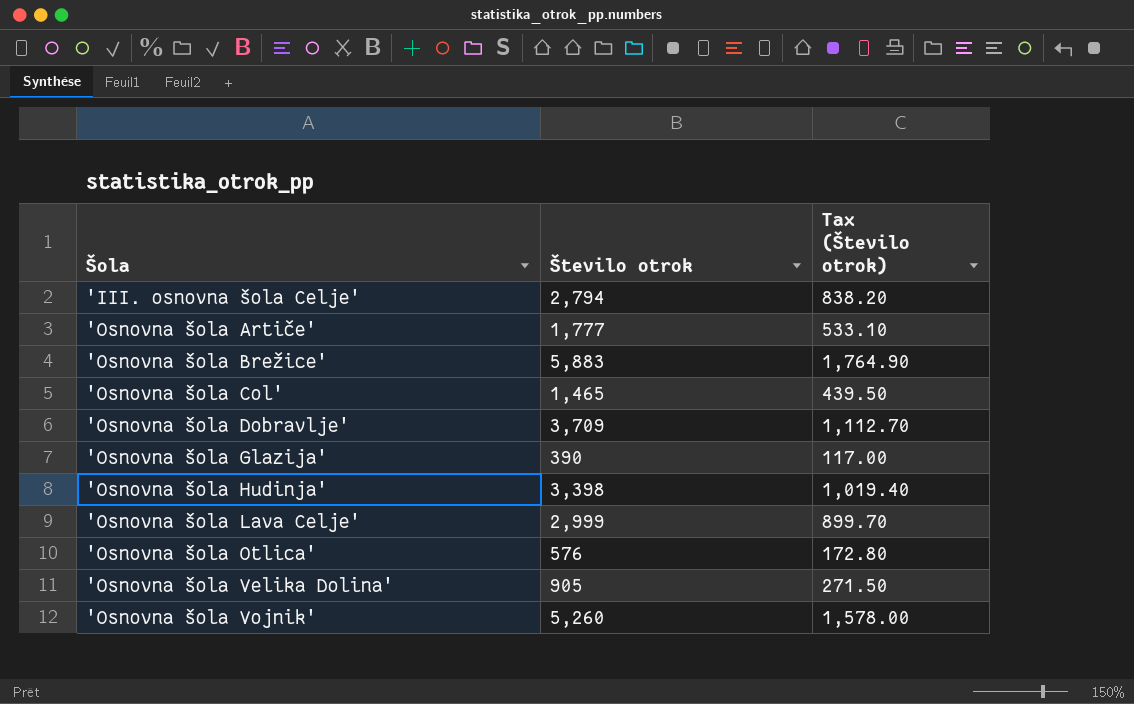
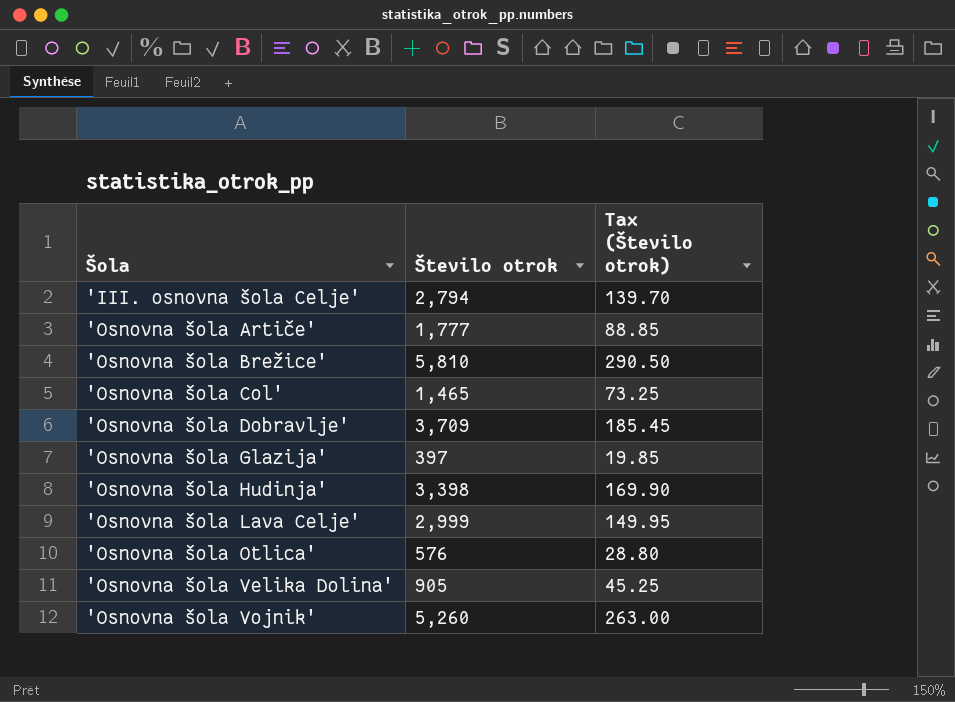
column Tax (Število otrok) | formula: [Število otrok] * 0.3 -> [Število otrok] * 0.05
'Osnovna šola Brežice' | Število otrok: 5,883 -> 5,810
'Osnovna šola Glazija' | Število otrok: 390 -> 397

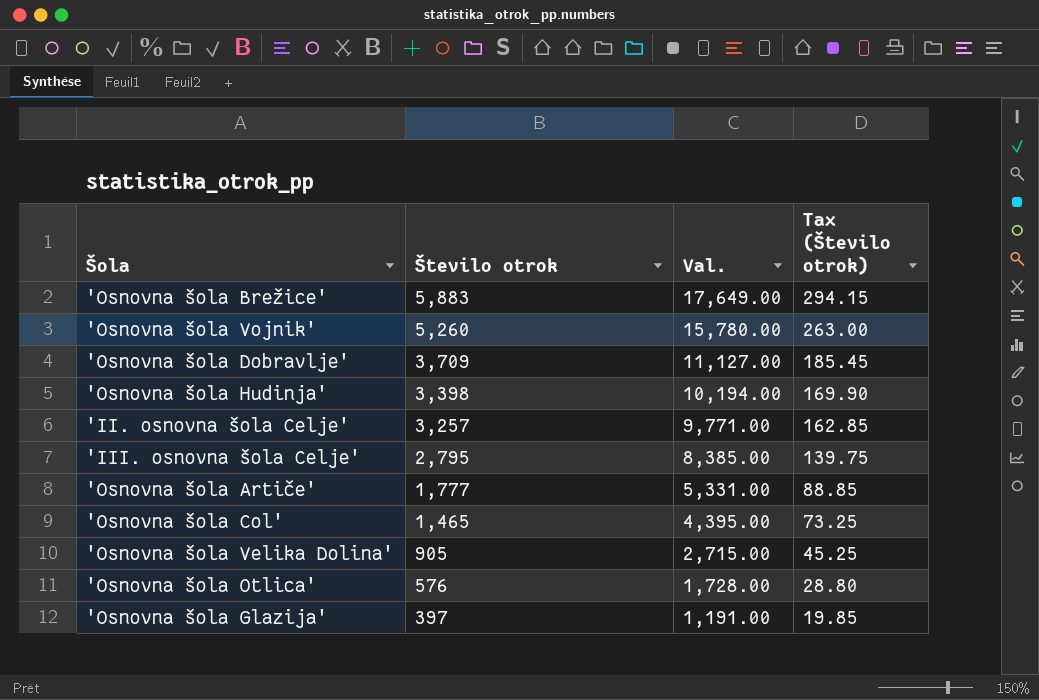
row order: Šola ascending -> Število otrok descending
column Val. | formula: none -> [Število otrok] * 3
row 'Osnovna šola Lava Celje': 2,999 | 149.95 -> none
'Osnovna šola Brežice' | Število otrok: 5,810 -> 5,883
'Osnovna šola Brežice' | Tax (Število otrok): 290.50 -> 294.15
row 'II. osnovna šola Celje': none -> 3,257 | 9,771.00 | 162.85
'III. osnovna šola Celje' | Število otrok: 2,794 -> 2,795
'III. osnovna šola Celje' | Tax (Število otrok): 139.70 -> 139.75

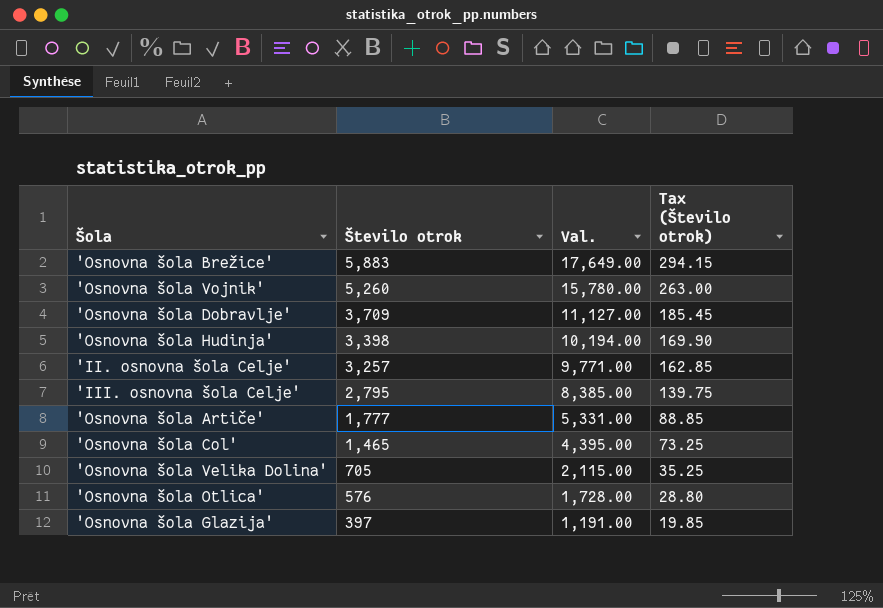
'Osnovna šola Velika Dolina' | Število otrok: 905 -> 705
'Osnovna šola Velika Dolina' | Val.: 2,715.00 -> 2,115.00
'Osnovna šola Velika Dolina' | Tax (Število otrok): 45.25 -> 35.25

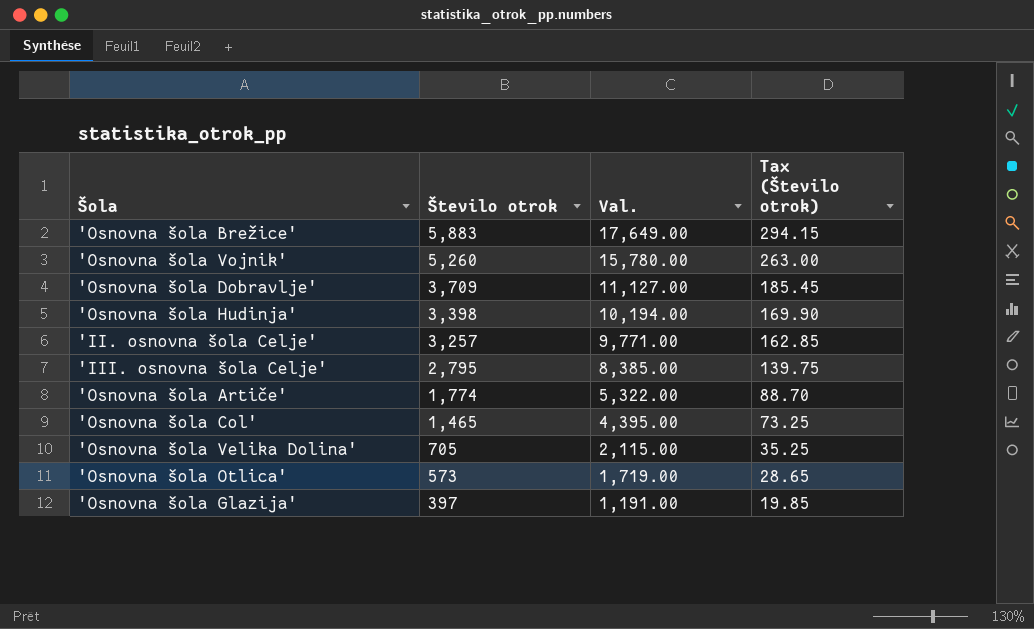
'Osnovna šola Artiče' | Število otrok: 1,777 -> 1,774
'Osnovna šola Artiče' | Val.: 5,331.00 -> 5,322.00
'Osnovna šola Artiče' | Tax (Število otrok): 88.85 -> 88.70
'Osnovna šola Otlica' | Število otrok: 576 -> 573
'Osnovna šola Otlica' | Val.: 1,728.00 -> 1,719.00
'Osnovna šola Otlica' | Tax (Število otrok): 28.80 -> 28.65

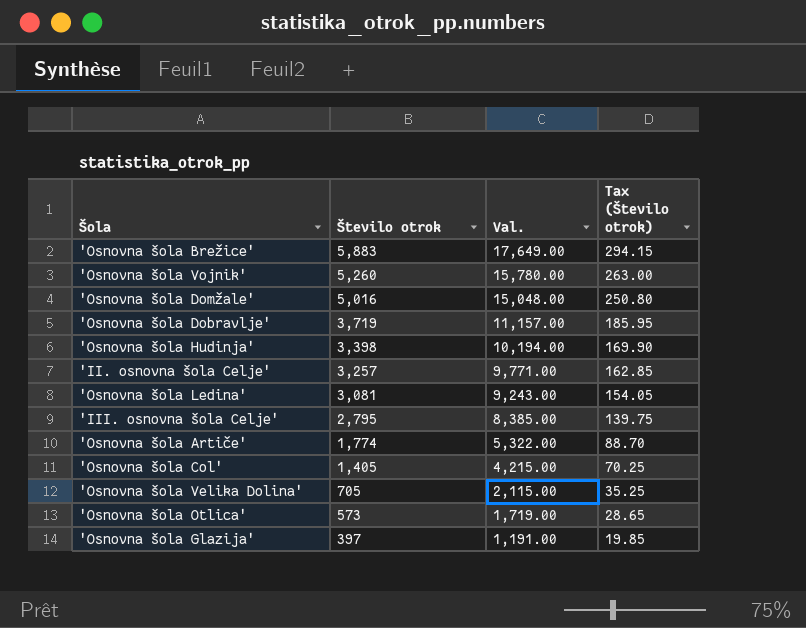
row 'Osnovna šola Domžale': none -> 5,016 | 15,048.00 | 250.80
'Osnovna šola Dobravlje' | Število otrok: 3,709 -> 3,719
'Osnovna šola Dobravlje' | Val.: 11,127.00 -> 11,157.00
'Osnovna šola Dobravlje' | Tax (Število otrok): 185.45 -> 185.95
row 'Osnovna šola Ledina': none -> 3,081 | 9,243.00 | 154.05
'Osnovna šola Col' | Število otrok: 1,465 -> 1,405
'Osnovna šola Col' | Val.: 4,395.00 -> 4,215.00
'Osnovna šola Col' | Tax (Število otrok): 73.25 -> 70.25

